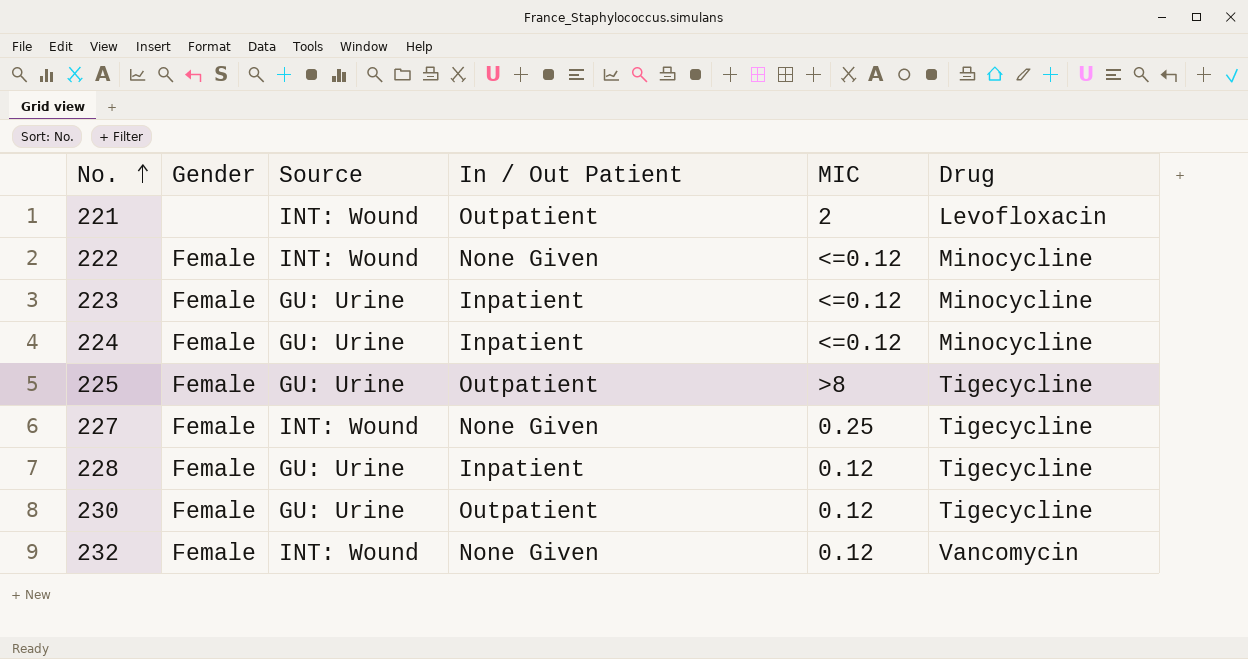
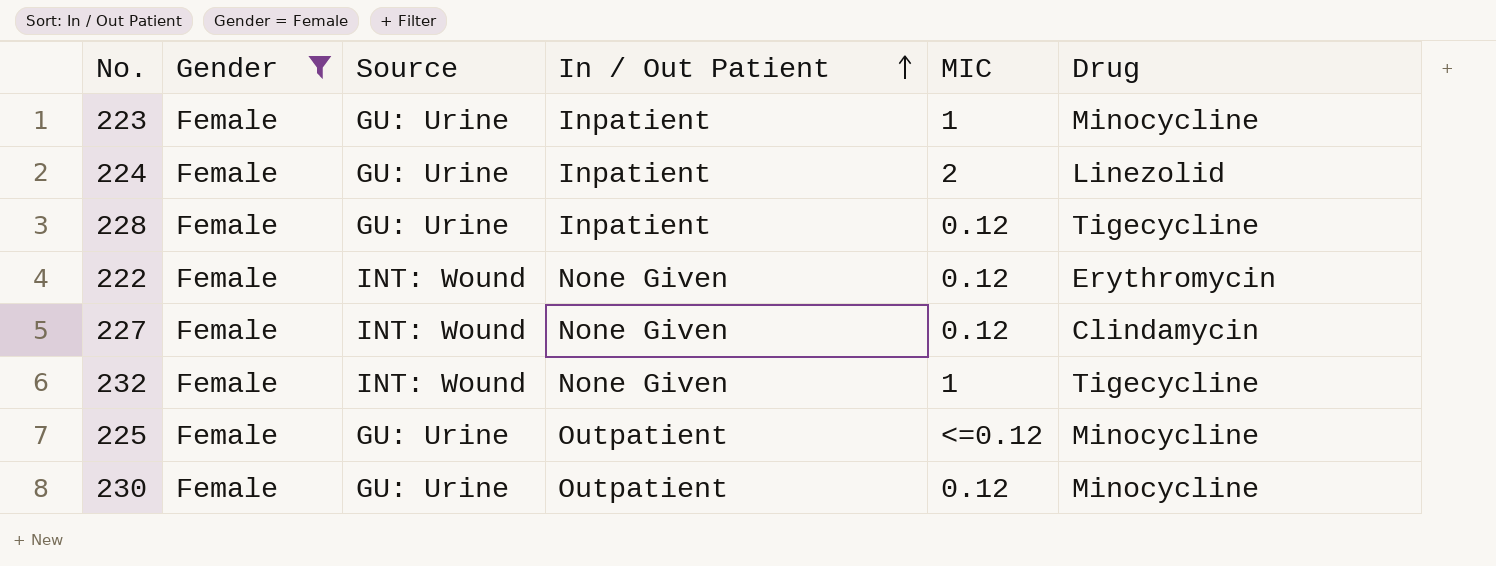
filter: none -> Gender = Female
row order: No. ascending -> In / Out Patient ascending
223 | MIC: <=0.12 -> 1
224 | MIC: <=0.12 -> 2
224 | Drug: Minocycline -> Linezolid
222 | MIC: <=0.12 -> 0.12
222 | Drug: Minocycline -> Erythromycin
227 | MIC: 0.25 -> 0.12
227 | Drug: Tigecycline -> Clindamycin
232 | MIC: 0.12 -> 1
232 | Drug: Vancomycin -> Tigecycline
225 | MIC: >8 -> <=0.12
225 | Drug: Tigecycline -> Minocycline
230 | Drug: Tigecycline -> Minocycline

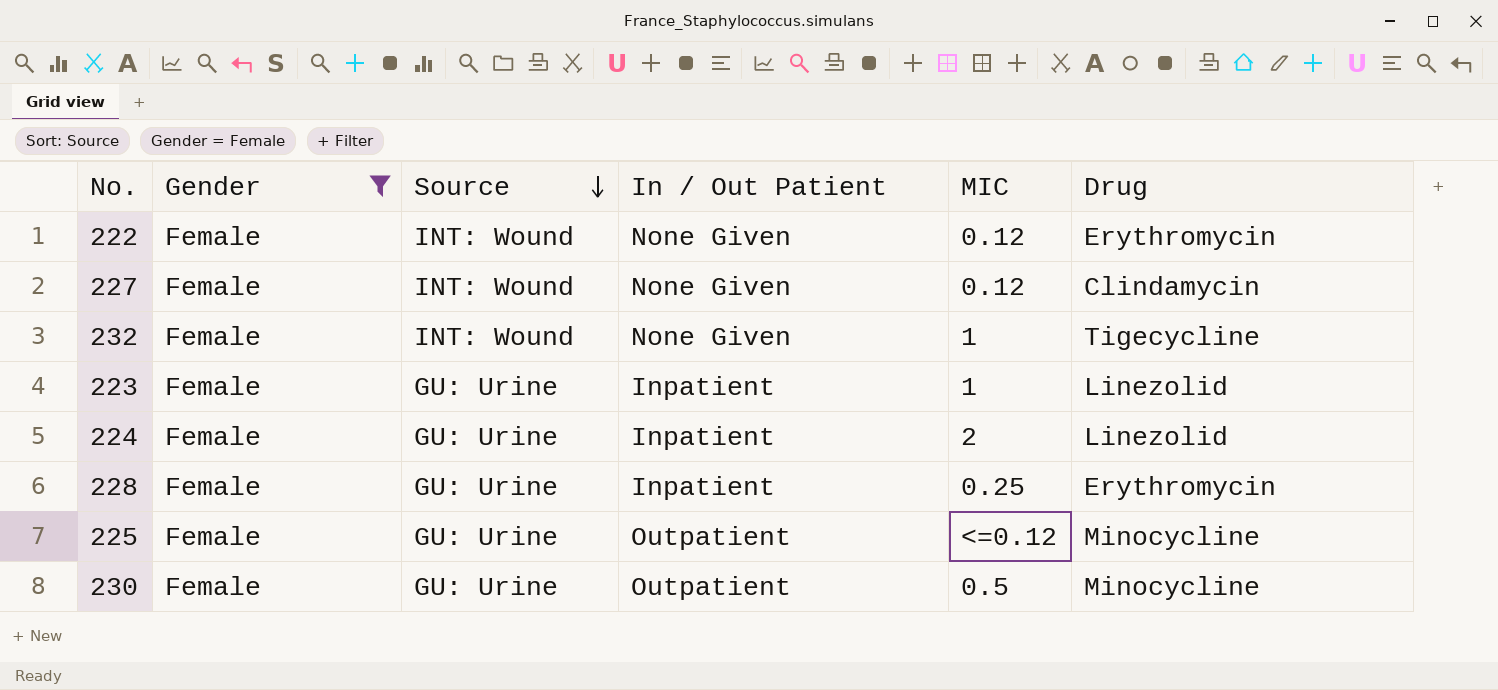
row order: In / Out Patient ascending -> Source descending
223 | Drug: Minocycline -> Linezolid
228 | MIC: 0.12 -> 0.25
228 | Drug: Tigecycline -> Erythromycin
230 | MIC: 0.12 -> 0.5

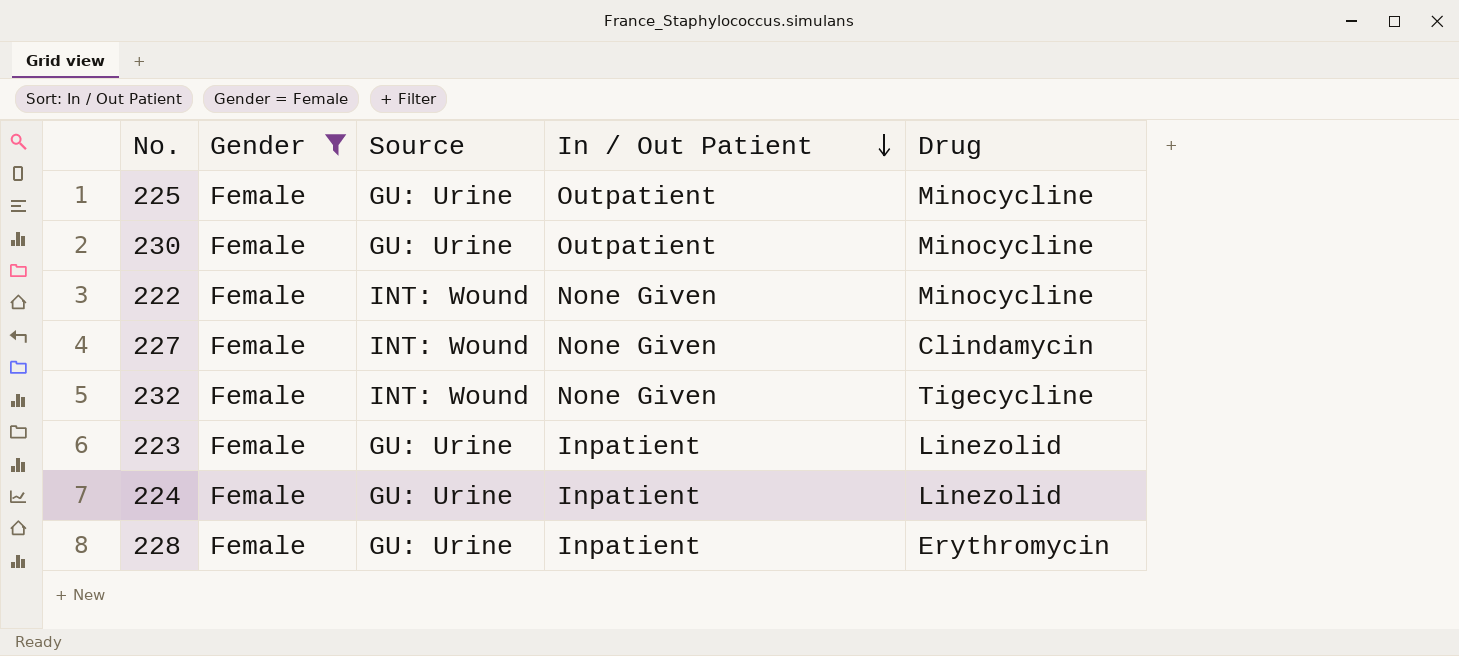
row order: Source descending -> In / Out Patient descending
column MIC | position: 5 -> none
222 | Drug: Erythromycin -> Minocycline

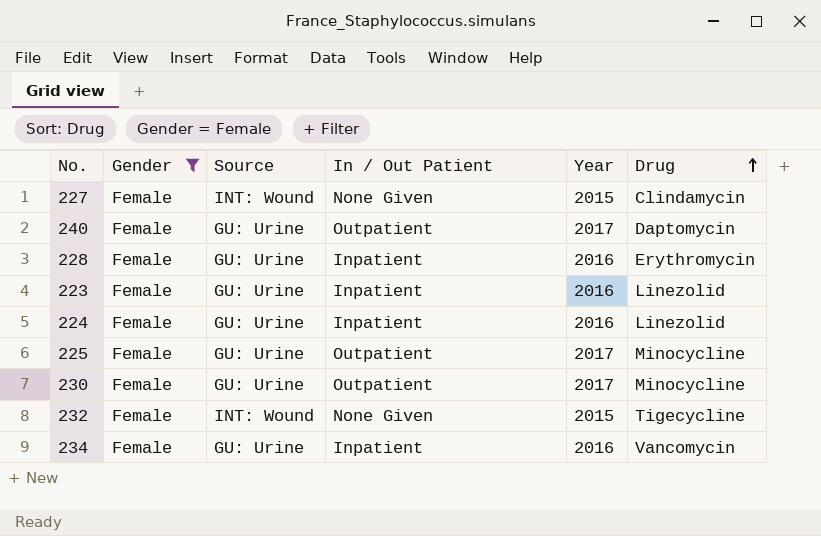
row order: In / Out Patient descending -> Drug ascending
column Year | position: none -> 5
row 222: Female | INT: Wound | None Given | Minocycline -> none
row 240: none -> Female | GU: Urine | Outpatient | 2017 | Daptomycin
row 234: none -> Female | GU: Urine | Inpatient | 2016 | Vancomycin

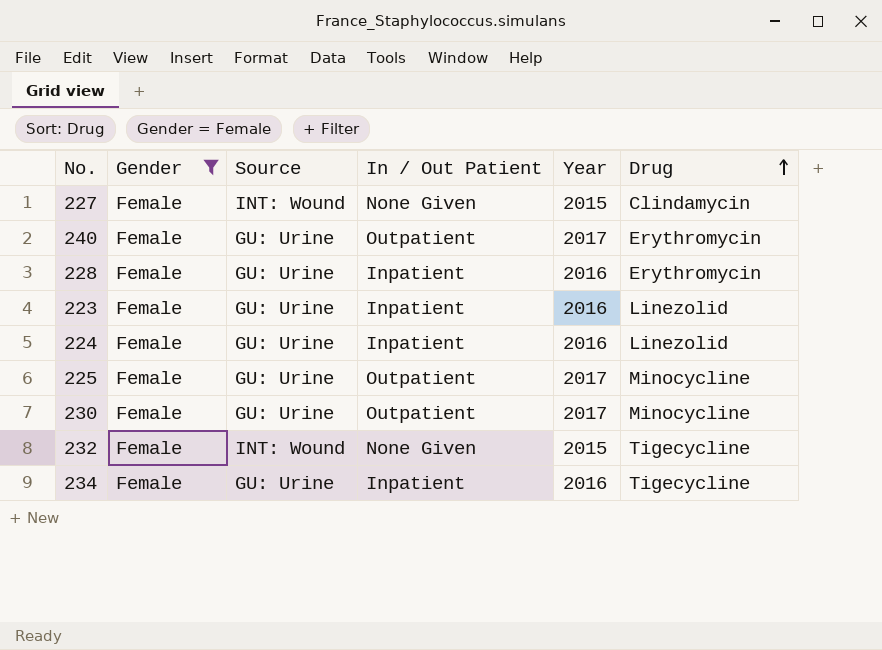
240 | Drug: Daptomycin -> Erythromycin
234 | Drug: Vancomycin -> Tigecycline

